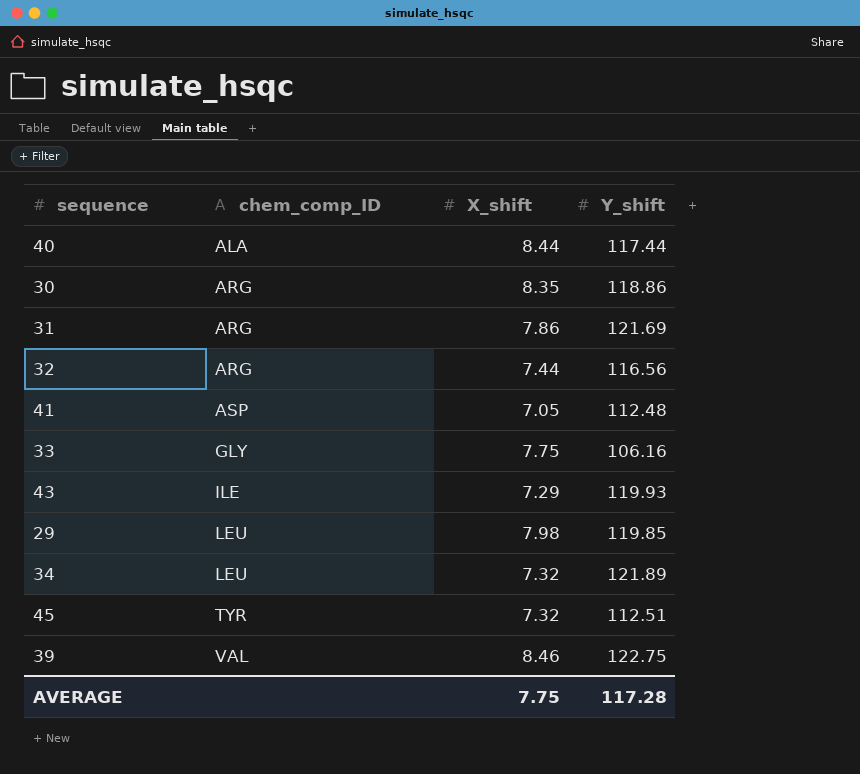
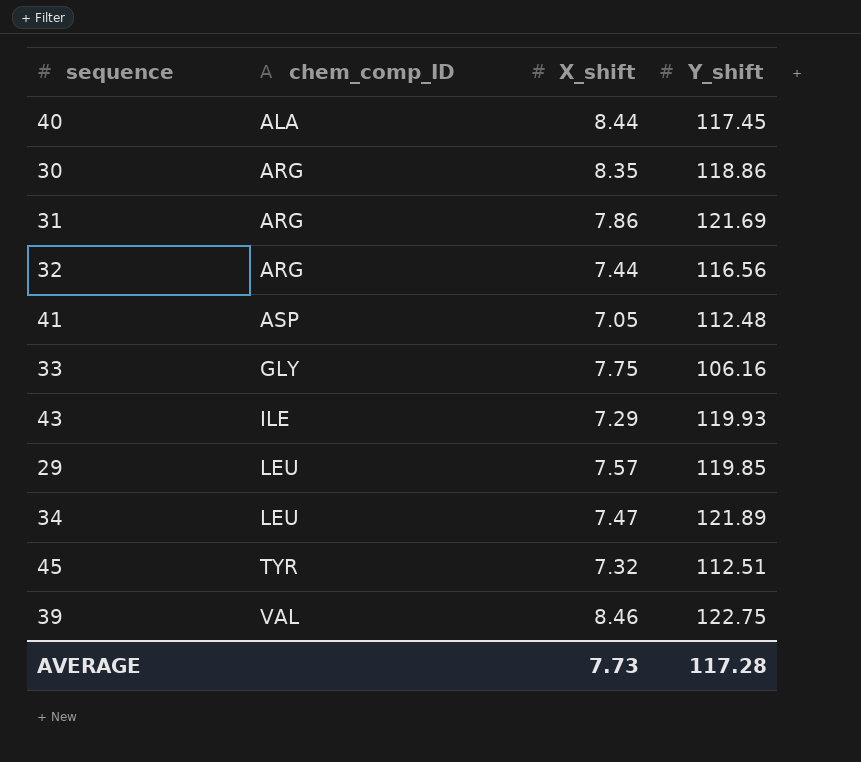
40 | Y_shift: 117.44 -> 117.45
29 | X_shift: 7.98 -> 7.57
34 | X_shift: 7.32 -> 7.47
AVERAGE | X_shift: 7.75 -> 7.73

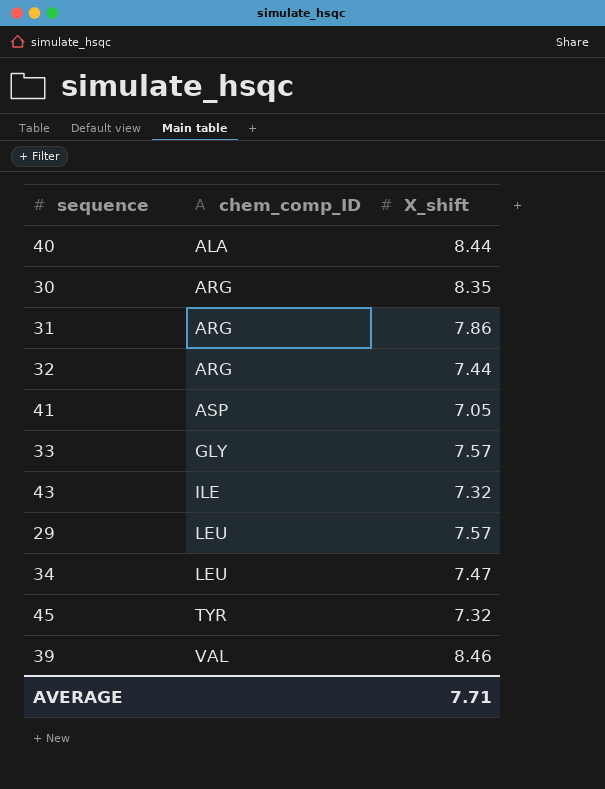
column Y_shift | position: 4 -> none
33 | X_shift: 7.75 -> 7.57
43 | X_shift: 7.29 -> 7.32
AVERAGE | X_shift: 7.73 -> 7.71

